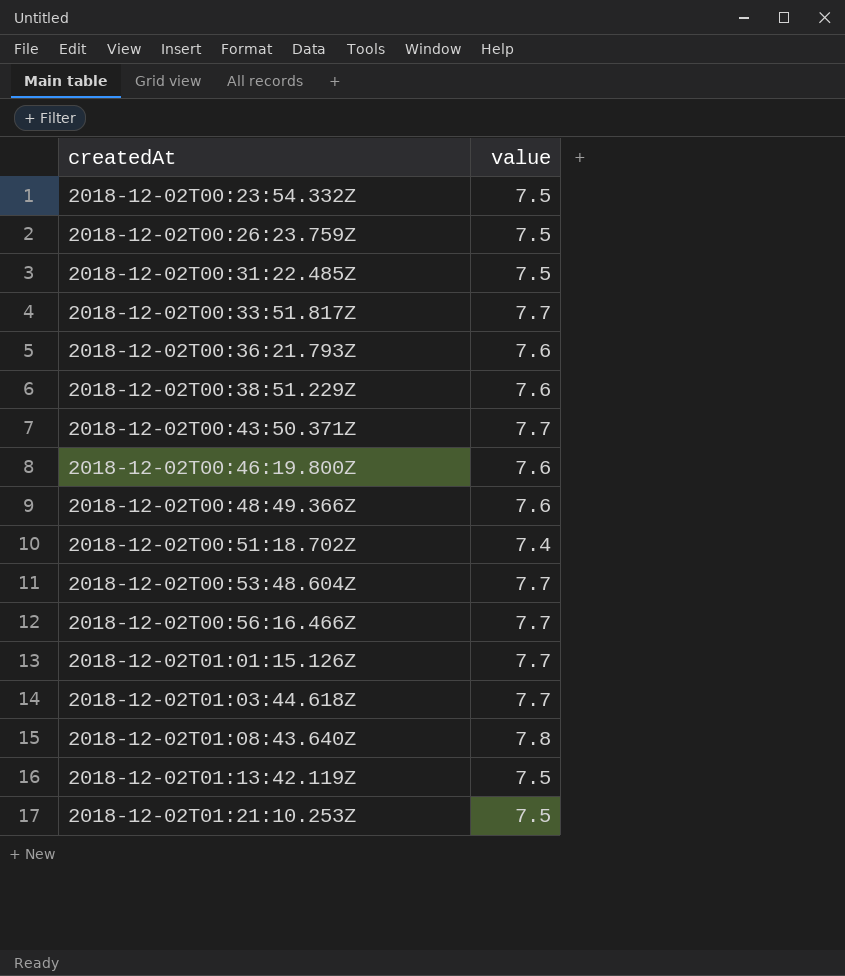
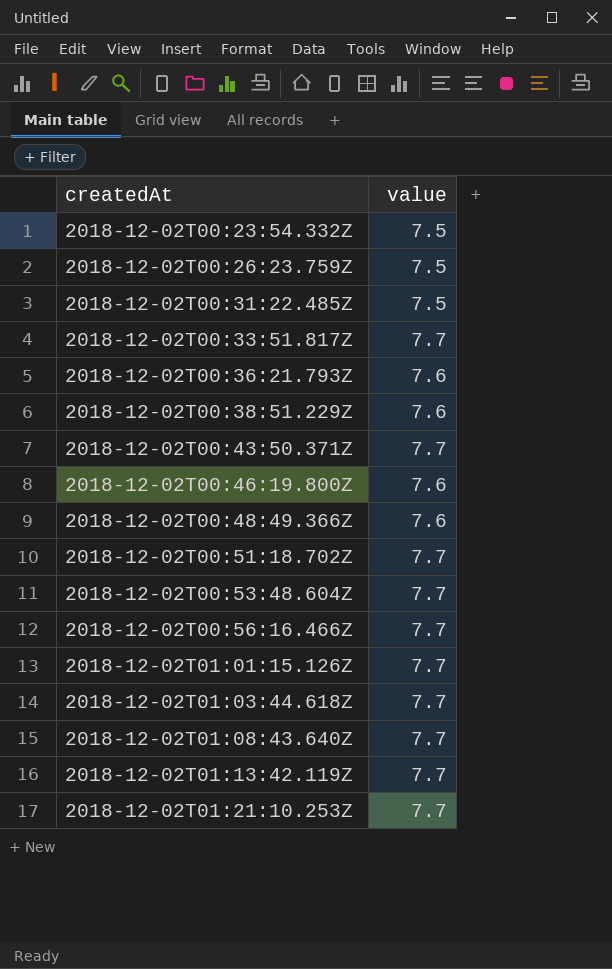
2018-12-02T00:51:18.702Z | value: 7.4 -> 7.7
2018-12-02T01:08:43.640Z | value: 7.8 -> 7.7
2018-12-02T01:13:42.119Z | value: 7.5 -> 7.7
2018-12-02T01:21:10.253Z | value: 7.5 -> 7.7

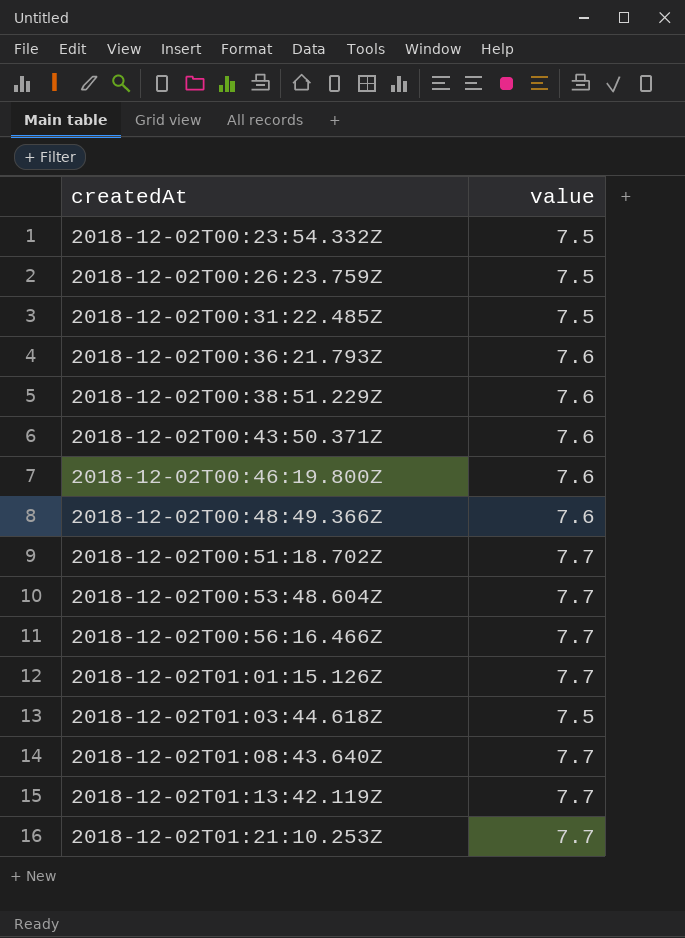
row 2018-12-02T00:33:51.817Z: 7.7 -> none
2018-12-02T00:43:50.371Z | value: 7.7 -> 7.6
2018-12-02T01:03:44.618Z | value: 7.7 -> 7.5

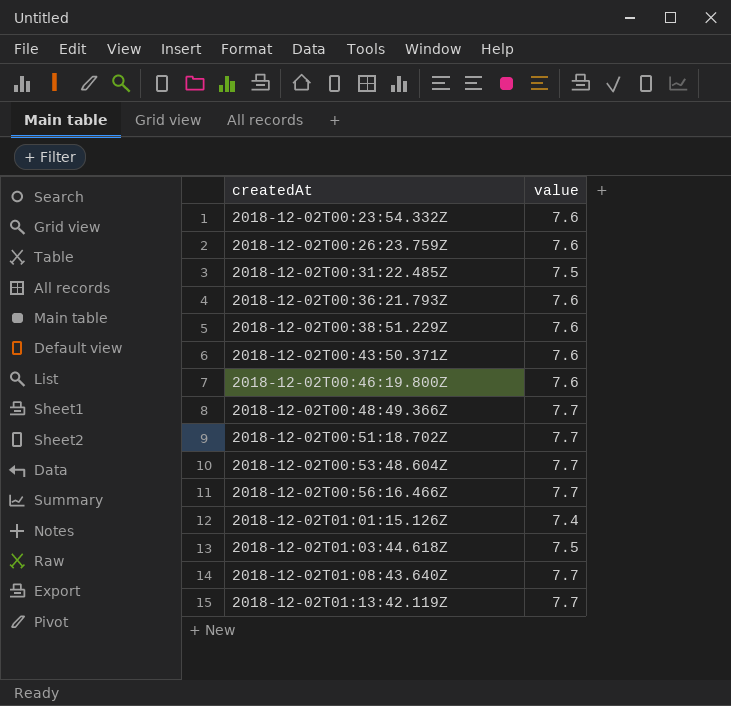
row 2018-12-02T01:21:10.253Z: 7.7 -> none
2018-12-02T00:23:54.332Z | value: 7.5 -> 7.6
2018-12-02T00:26:23.759Z | value: 7.5 -> 7.6
2018-12-02T00:48:49.366Z | value: 7.6 -> 7.7
2018-12-02T01:01:15.126Z | value: 7.7 -> 7.4

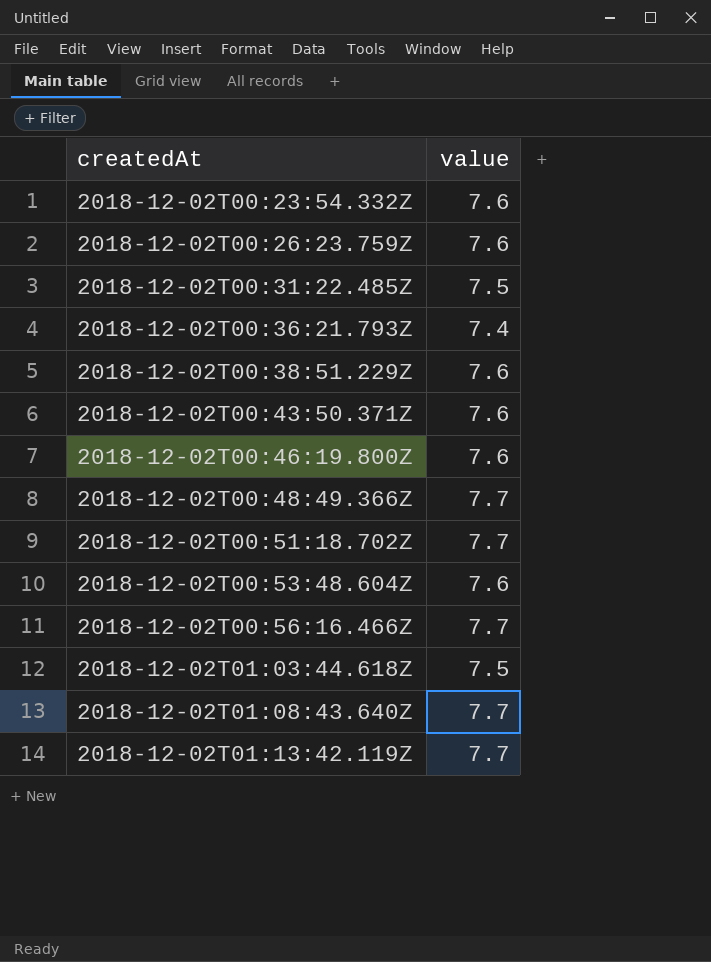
row 2018-12-02T01:01:15.126Z: 7.4 -> none
2018-12-02T00:36:21.793Z | value: 7.6 -> 7.4
2018-12-02T00:53:48.604Z | value: 7.7 -> 7.6

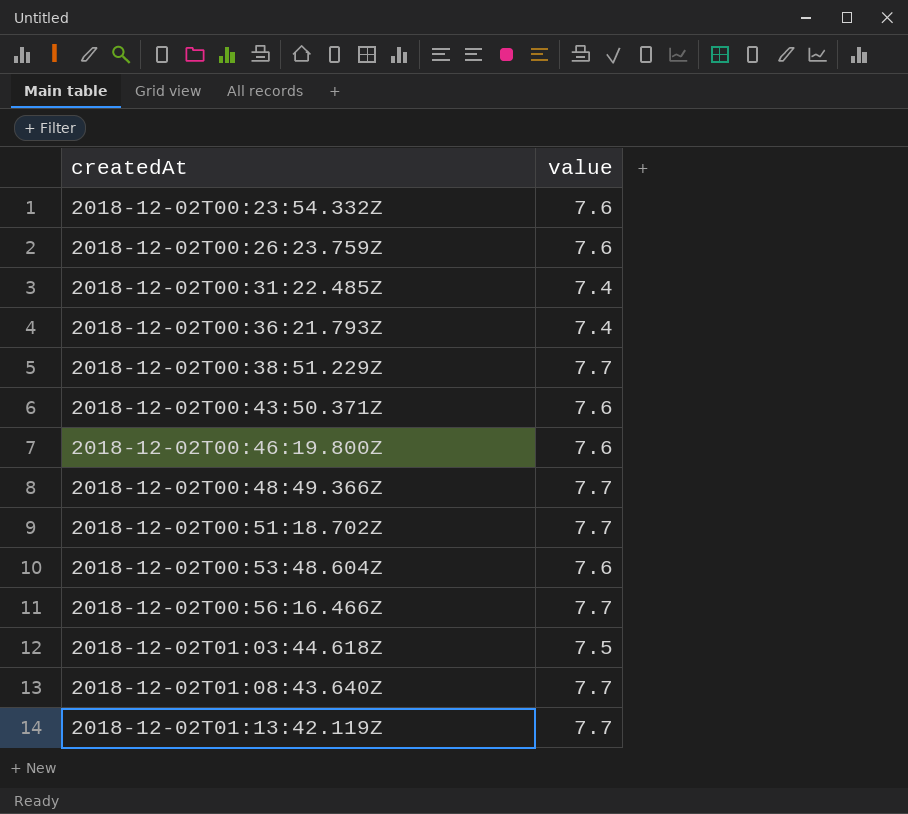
2018-12-02T00:31:22.485Z | value: 7.5 -> 7.4
2018-12-02T00:38:51.229Z | value: 7.6 -> 7.7

